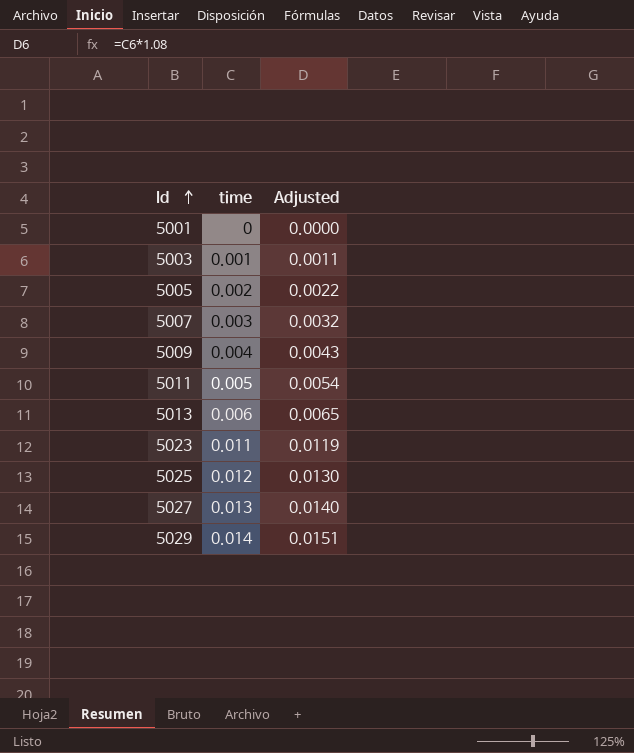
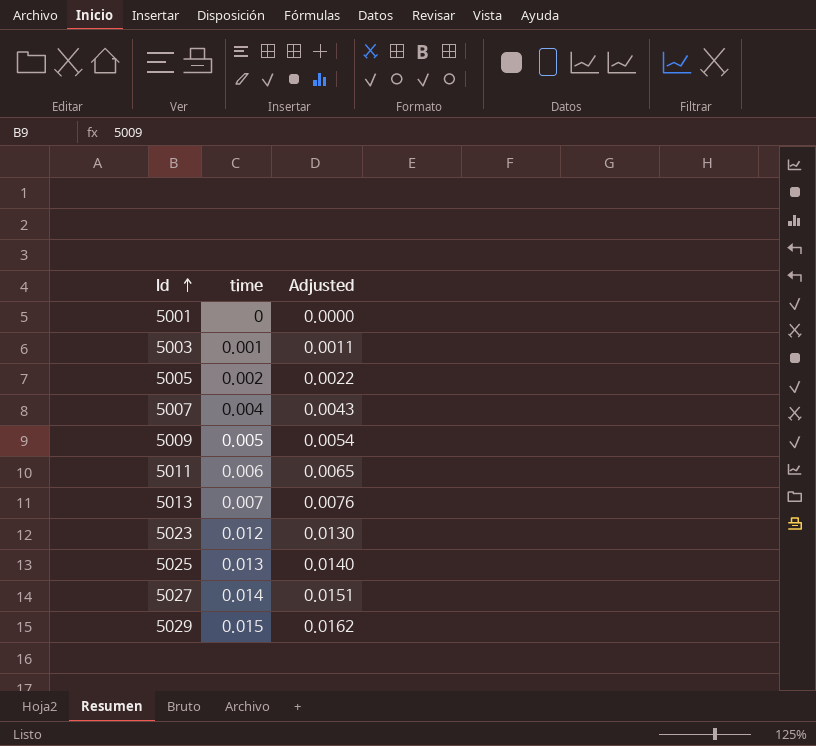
5007 | time: 0.003 -> 0.004
5007 | Adjusted: 0.0032 -> 0.0043
5009 | time: 0.004 -> 0.005
5009 | Adjusted: 0.0043 -> 0.0054
5011 | time: 0.005 -> 0.006
5011 | Adjusted: 0.0054 -> 0.0065
5013 | time: 0.006 -> 0.007
5013 | Adjusted: 0.0065 -> 0.0076
5023 | time: 0.011 -> 0.012
5023 | Adjusted: 0.0119 -> 0.0130
5025 | time: 0.012 -> 0.013
5025 | Adjusted: 0.0130 -> 0.0140
5027 | time: 0.013 -> 0.014
5027 | Adjusted: 0.0140 -> 0.0151
5029 | time: 0.014 -> 0.015
5029 | Adjusted: 0.0151 -> 0.0162

